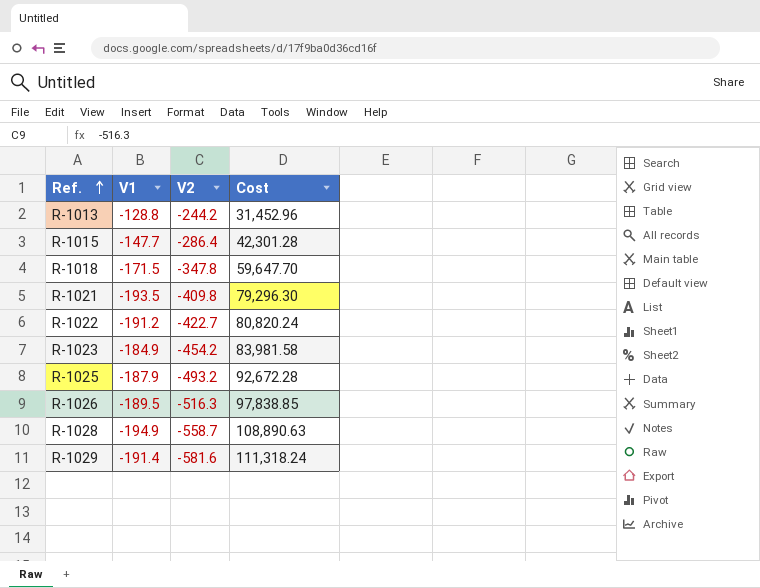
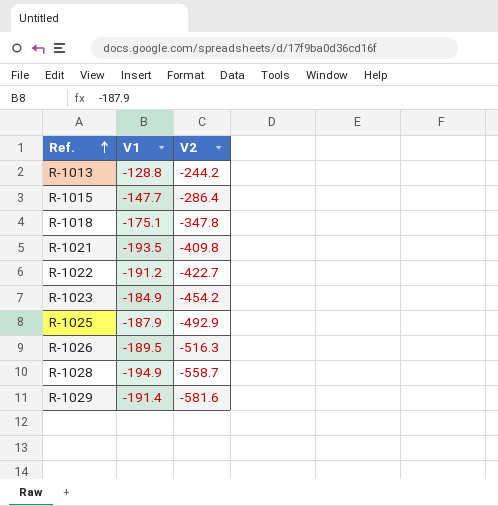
column Cost | formula: [V1] * [V2] -> none
R-1018 | V1: -171.5 -> -175.1
R-1025 | V2: -493.2 -> -492.9

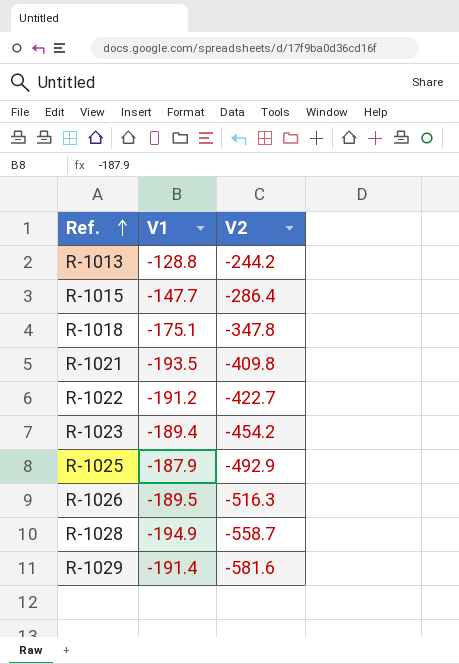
R-1023 | V1: -184.9 -> -189.4

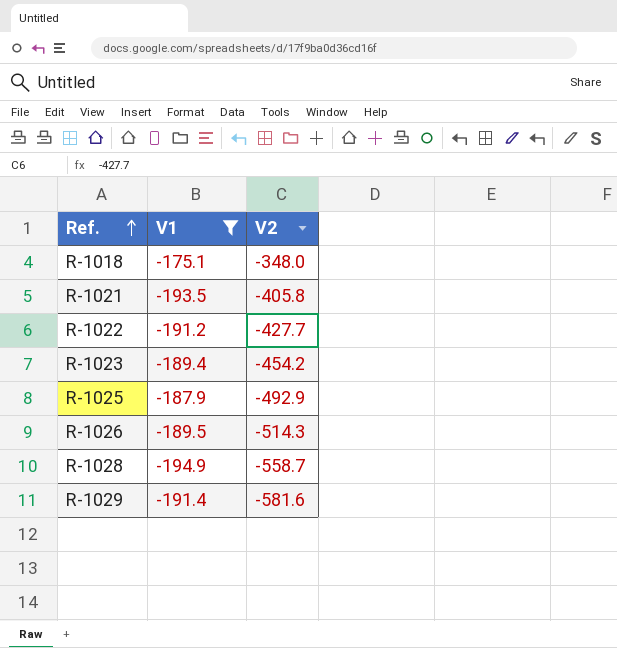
filter: none -> V1 <= -175.1
R-1018 | V2: -347.8 -> -348.0
R-1021 | V2: -409.8 -> -405.8
R-1022 | V2: -422.7 -> -427.7
R-1026 | V2: -516.3 -> -514.3

